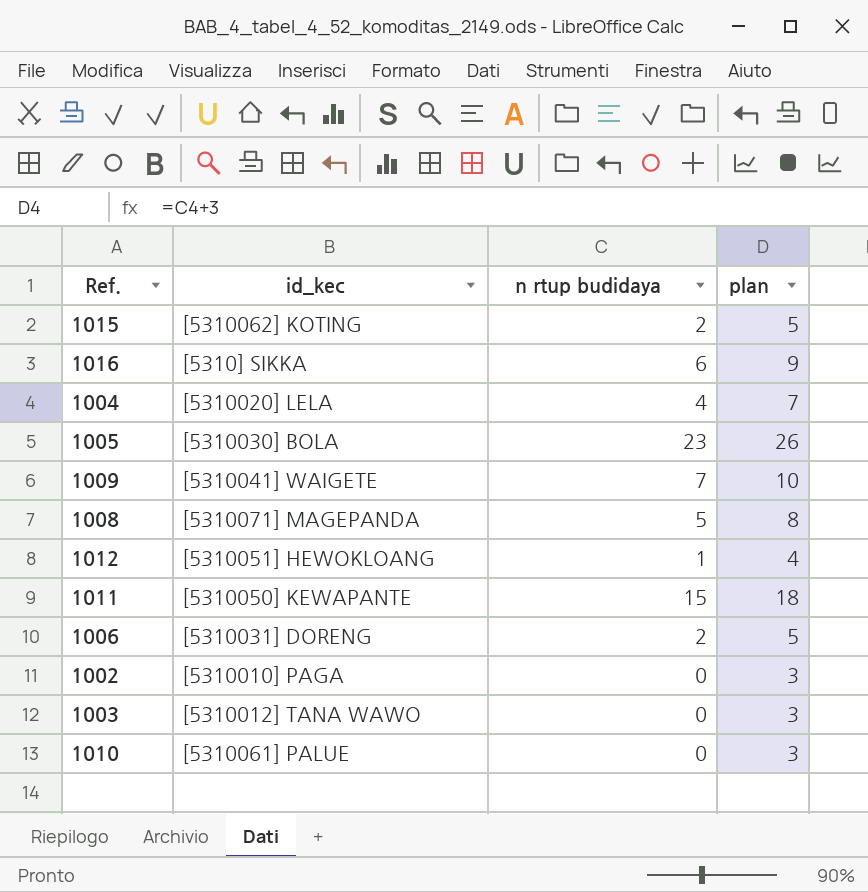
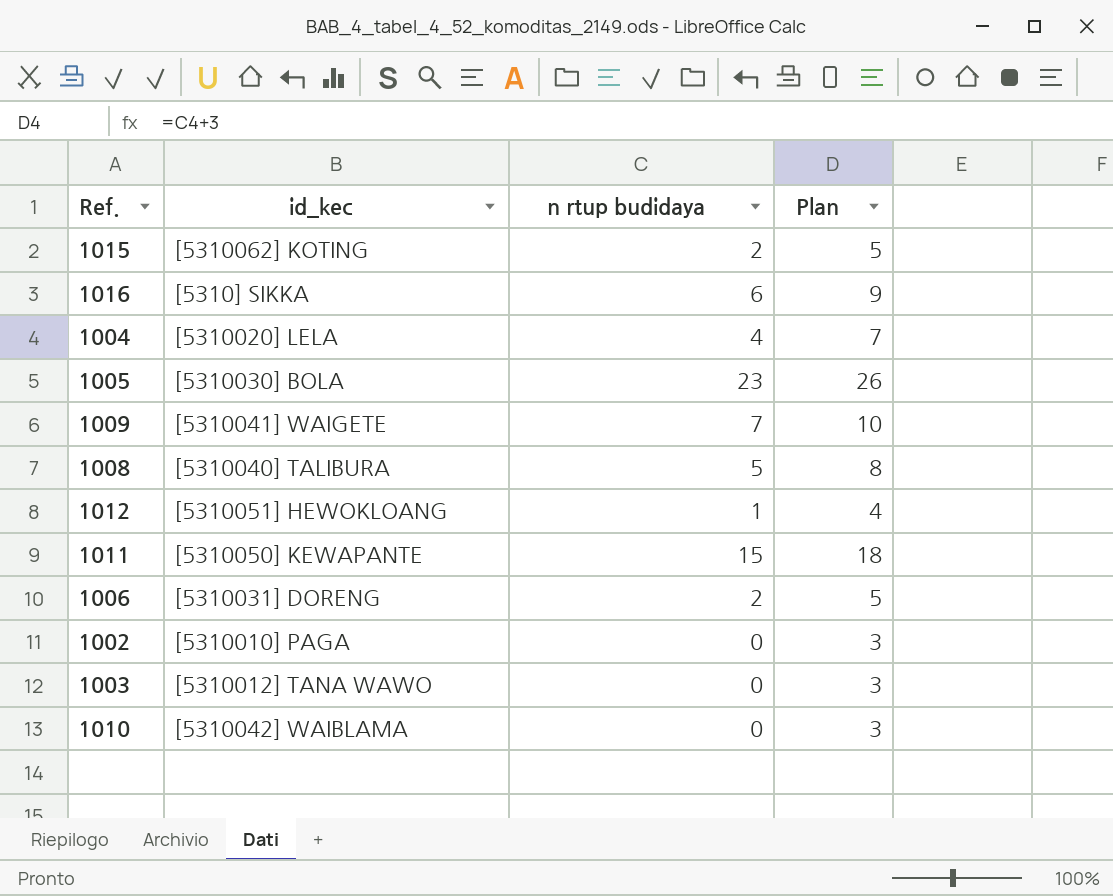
column name: plan -> Plan
1008 | id_kec: [5310071] MAGEPANDA -> [5310040] TALIBURA
1010 | id_kec: [5310061] PALUE -> [5310042] WAIBLAMA

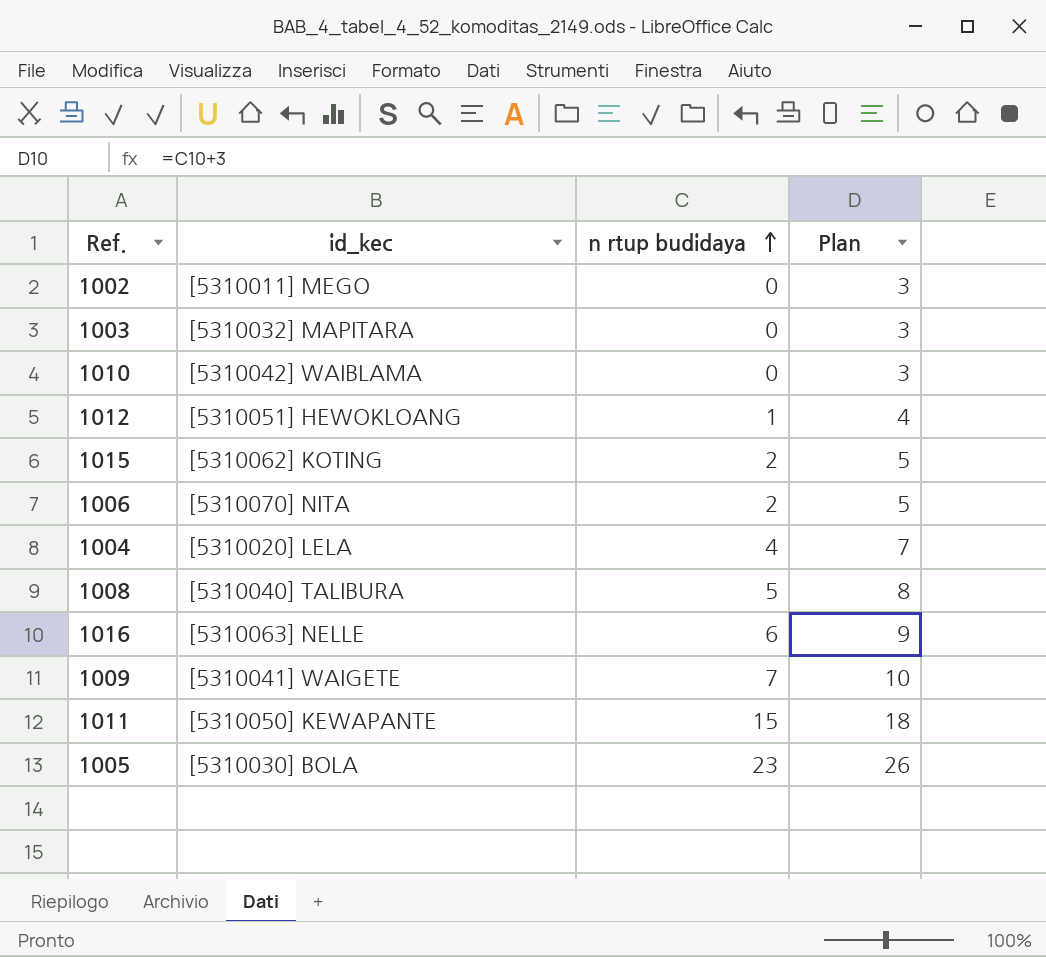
row order: none -> n rtup budidaya ascending
1002 | id_kec: [5310010] PAGA -> [5310011] MEGO
1003 | id_kec: [5310012] TANA WAWO -> [5310032] MAPITARA
1006 | id_kec: [5310031] DORENG -> [5310070] NITA
1016 | id_kec: [5310] SIKKA -> [5310063] NELLE

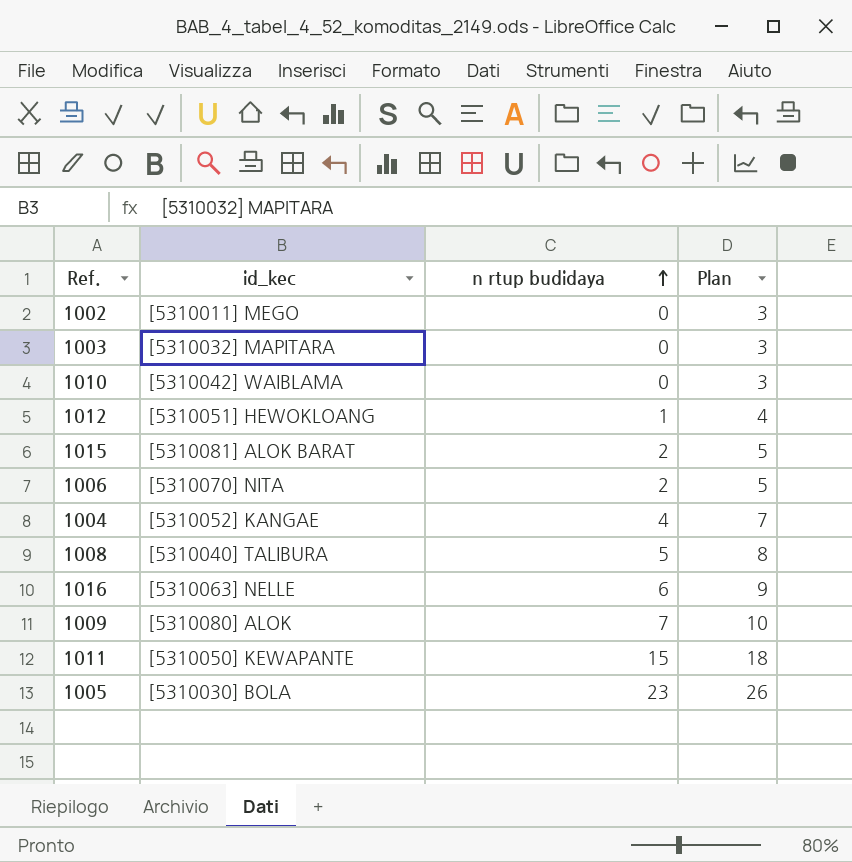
1015 | id_kec: [5310062] KOTING -> [5310081] ALOK BARAT
1004 | id_kec: [5310020] LELA -> [5310052] KANGAE
1009 | id_kec: [5310041] WAIGETE -> [5310080] ALOK

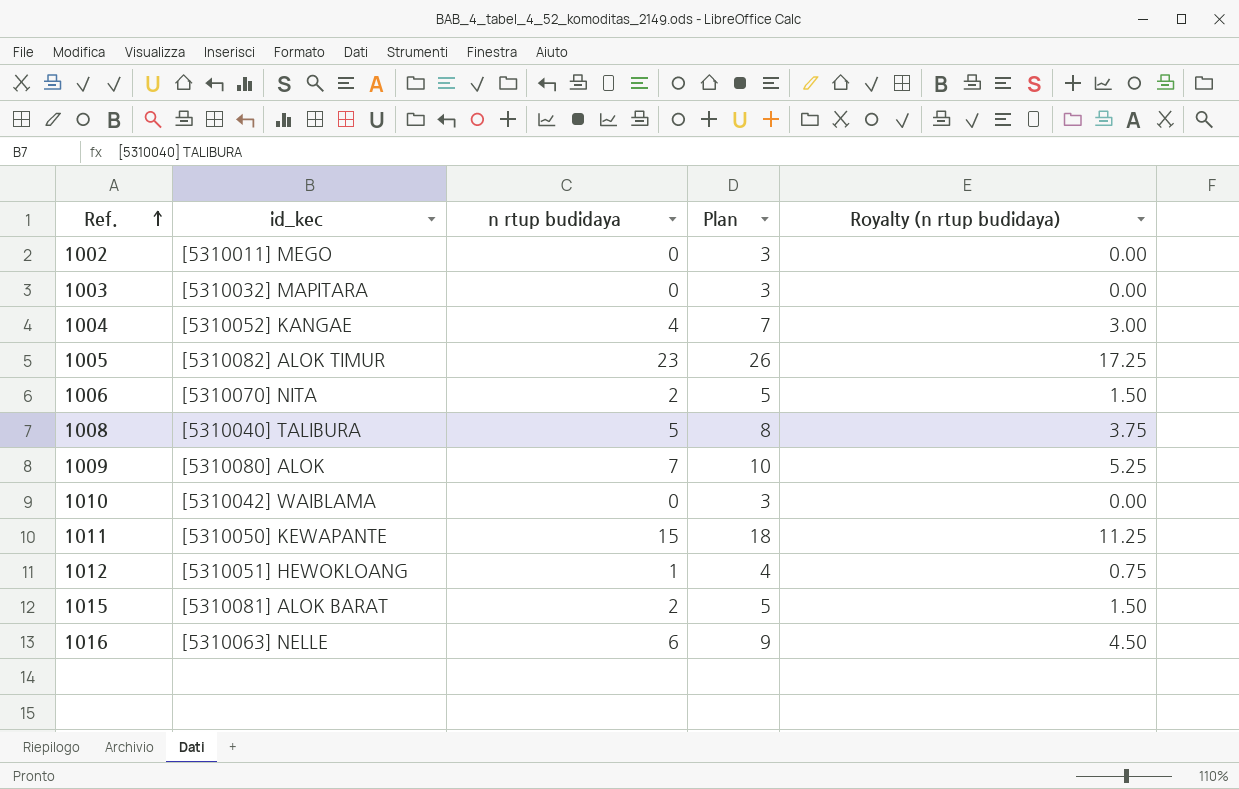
row order: n rtup budidaya ascending -> Ref. ascending
column Royalty (n rtup budidaya) | formula: none -> [n rtup budidaya] * 0.75
1005 | id_kec: [5310030] BOLA -> [5310082] ALOK TIMUR

